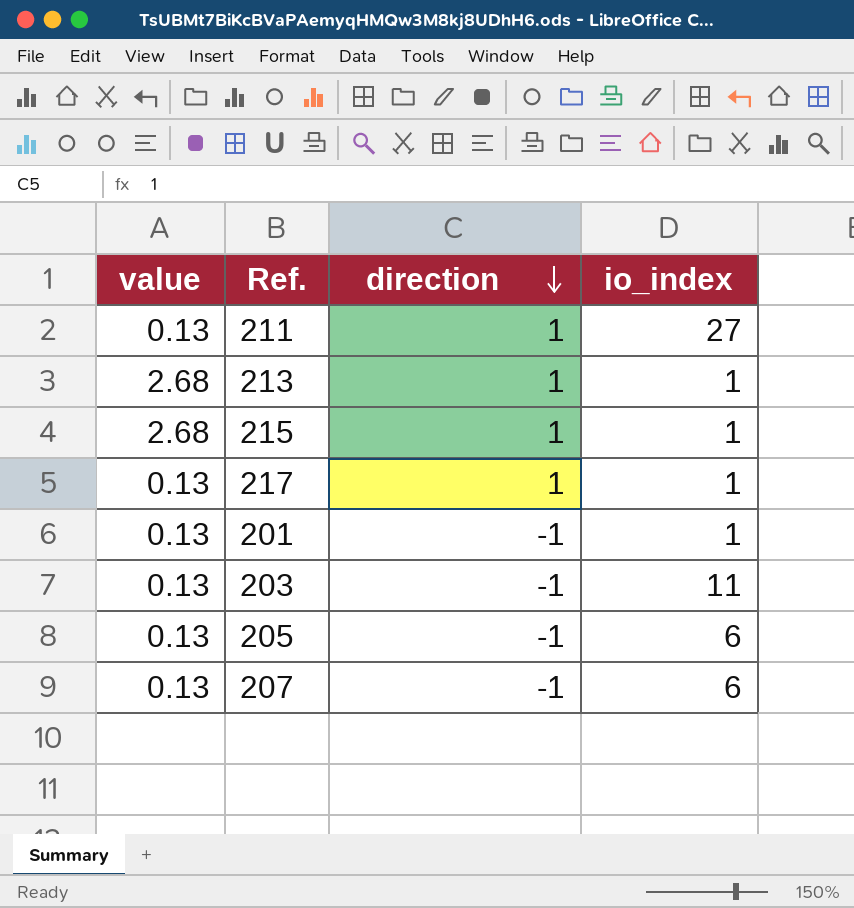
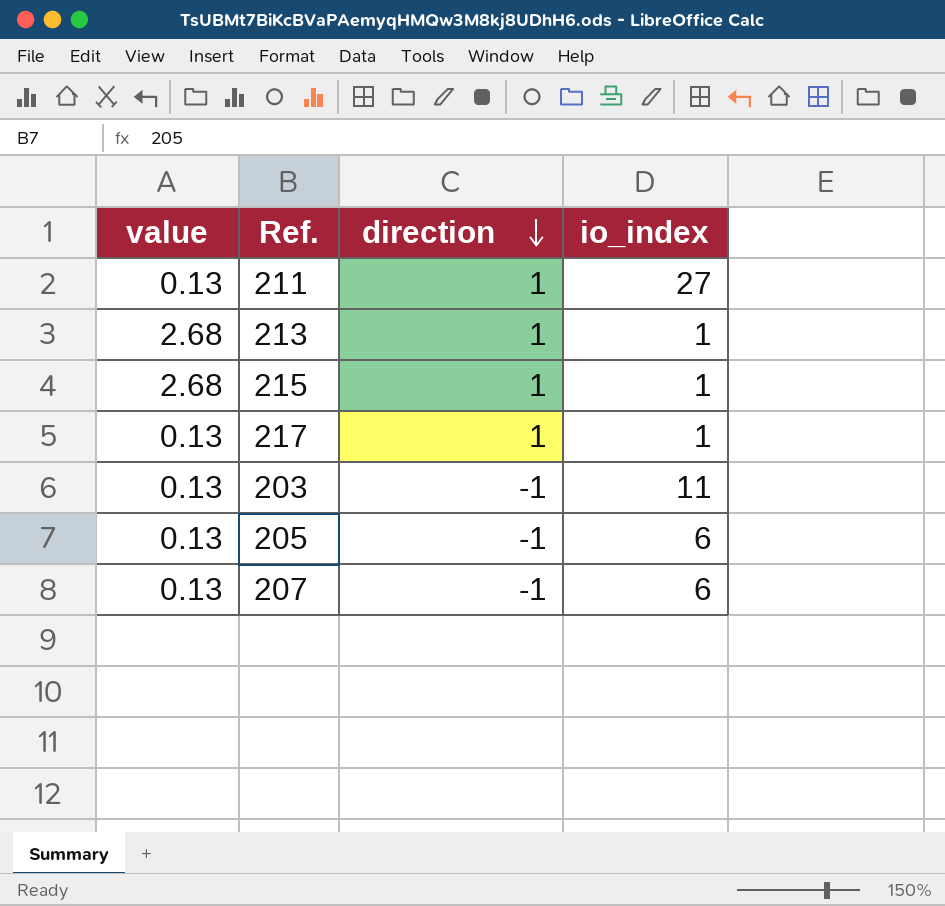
row 201: 0.13 | -1 | 1 -> none

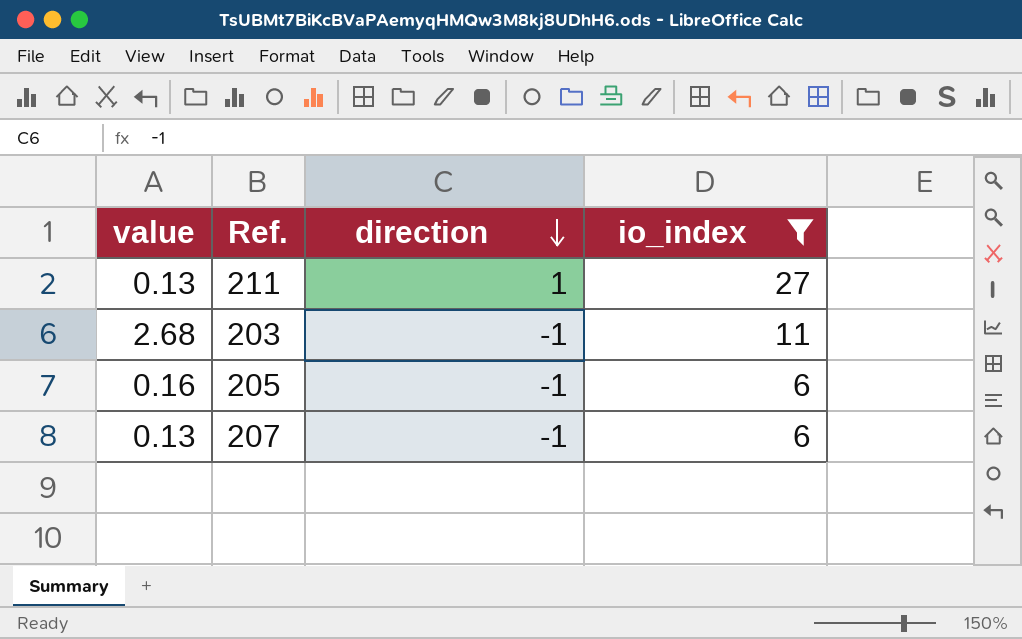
filter: none -> io_index != 1
203 | value: 0.13 -> 2.68
205 | value: 0.13 -> 0.16

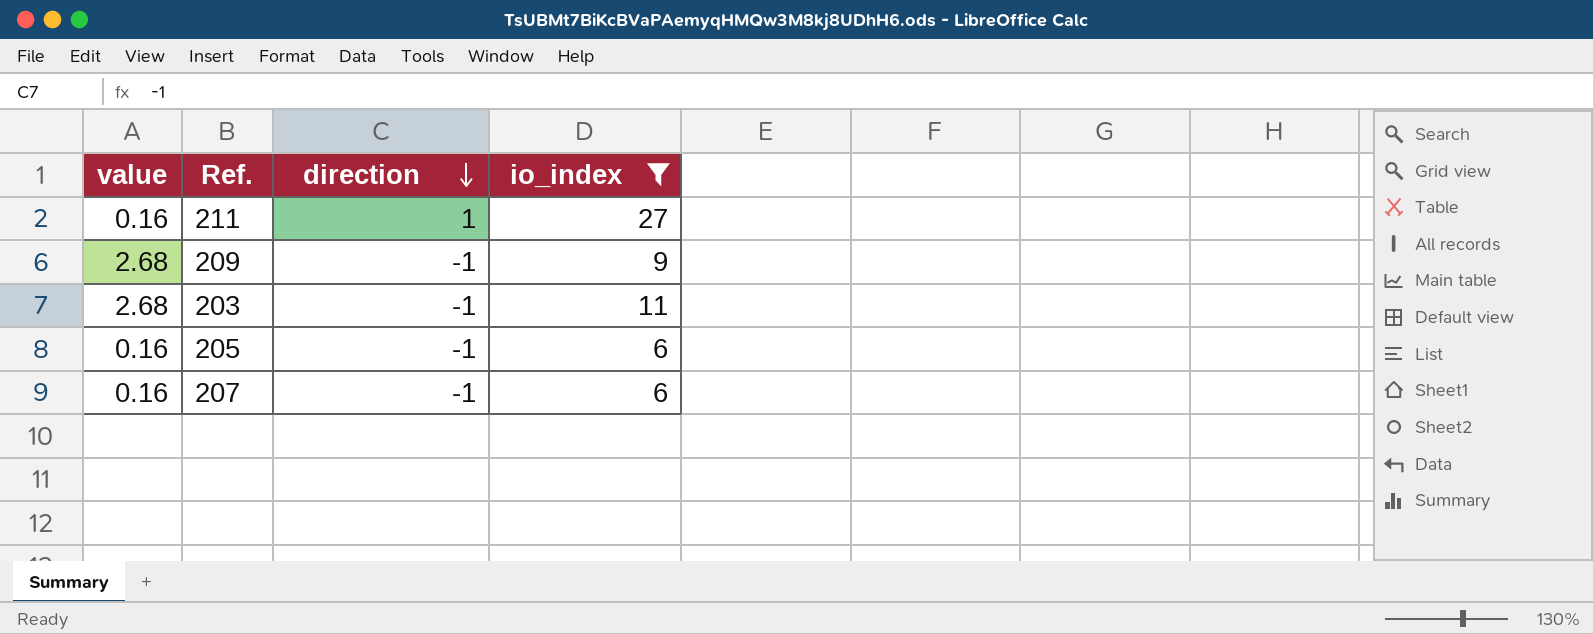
211 | value: 0.13 -> 0.16
row 209: none -> 2.68 | -1 | 9
207 | value: 0.13 -> 0.16

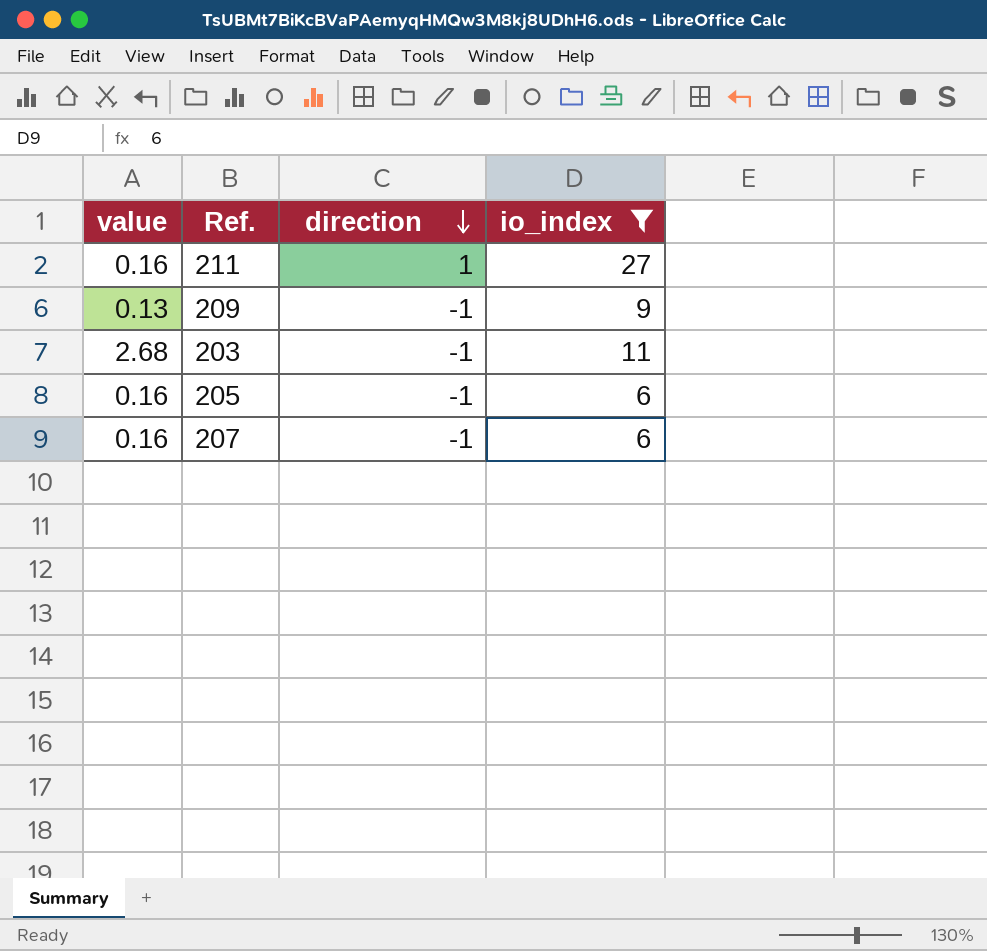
209 | value: 2.68 -> 0.13

